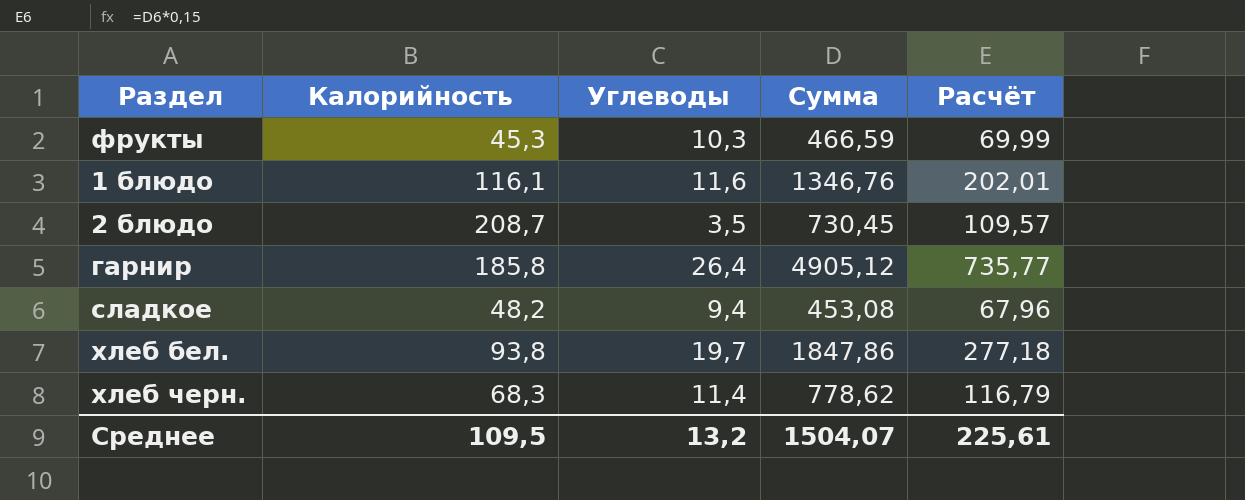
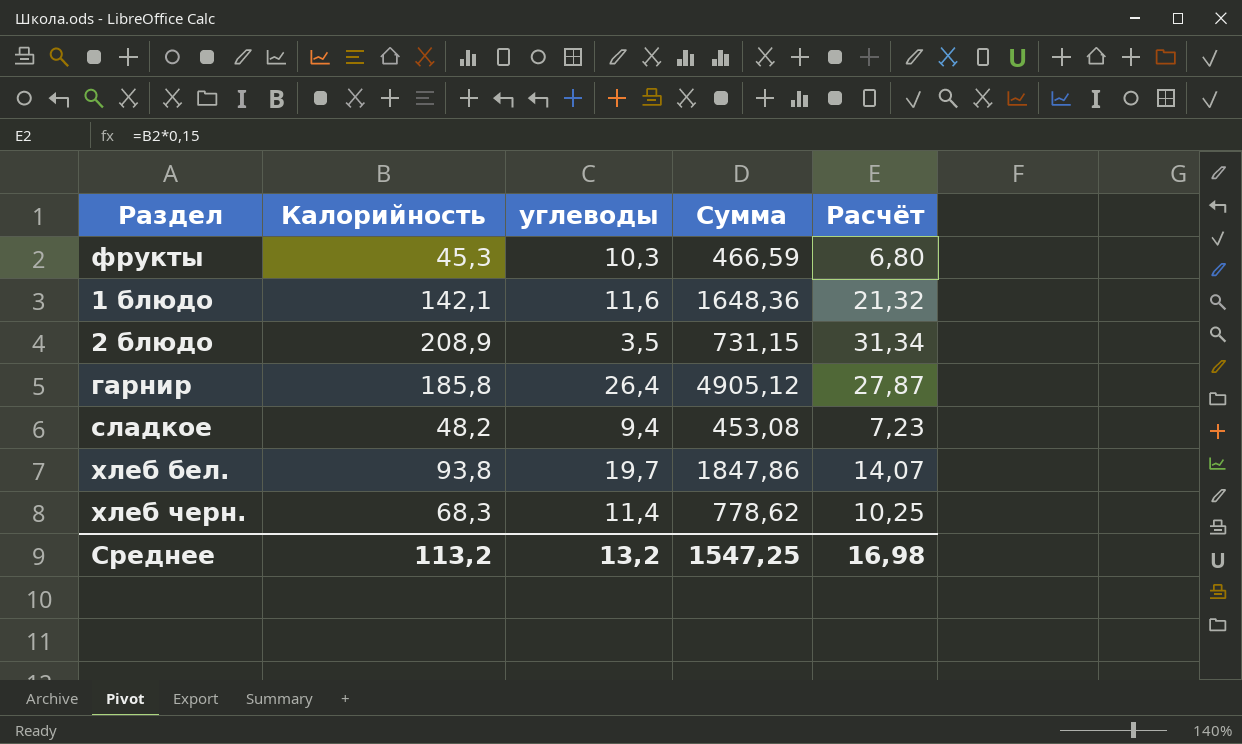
column name: Углеводы -> углеводы
column Расчёт | formula: [Сумма] * 0,15 -> [Калорийность] * 0,15
1 блюдо | Калорийность: 116,1 -> 142,1
1 блюдо | Сумма: 1346,76 -> 1648,36
2 блюдо | Калорийность: 208,7 -> 208,9
2 блюдо | Сумма: 730,45 -> 731,15
Среднее | Калорийность: 109,5 -> 113,2
Среднее | Сумма: 1504,07 -> 1547,25
Среднее | Расчёт: 225,61 -> 16,98

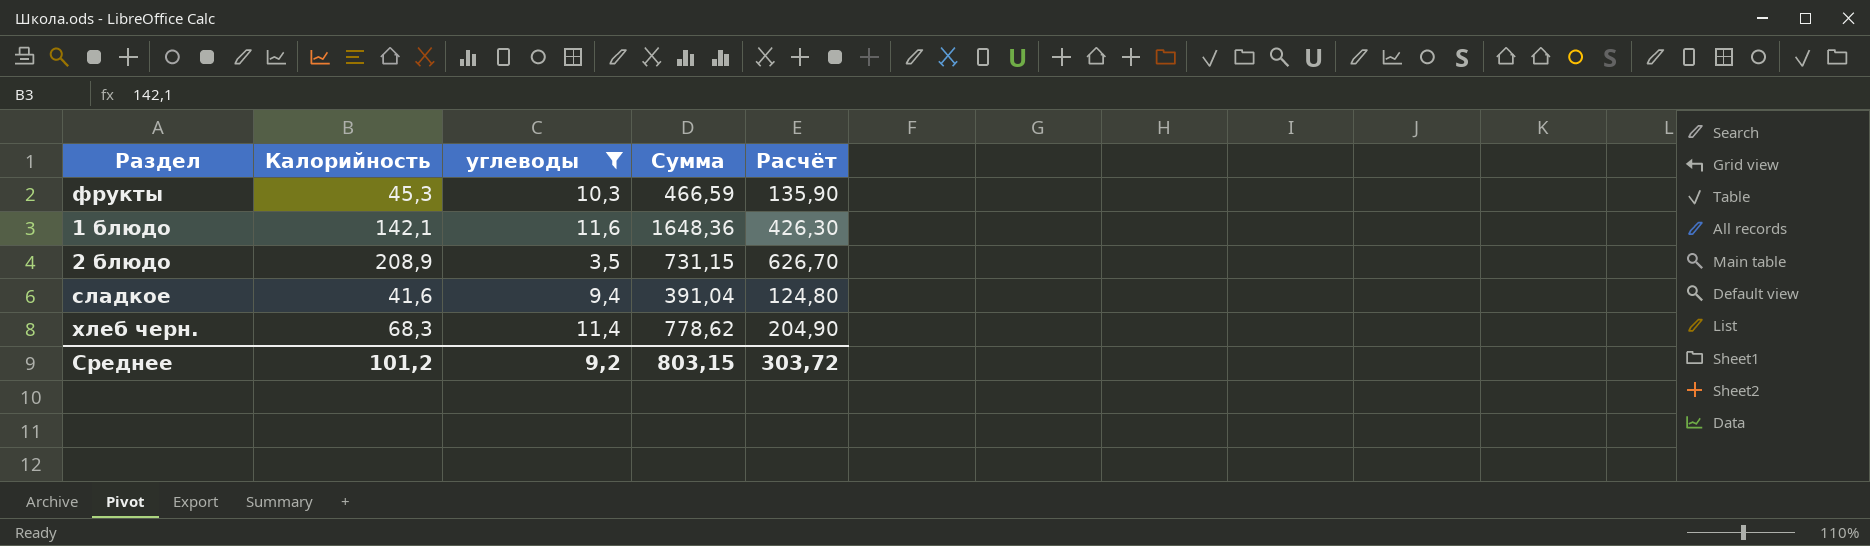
filter: none -> углеводы <= 11,6
column Расчёт | formula: [Калорийность] * 0,15 -> [Калорийность] * 3
сладкое | Калорийность: 48,2 -> 41,6
сладкое | Сумма: 453,08 -> 391,04
Среднее | Калорийность: 113,2 -> 101,2
Среднее | углеводы: 13,2 -> 9,2
Среднее | Сумма: 1547,25 -> 803,15
Среднее | Расчёт: 16,98 -> 303,72

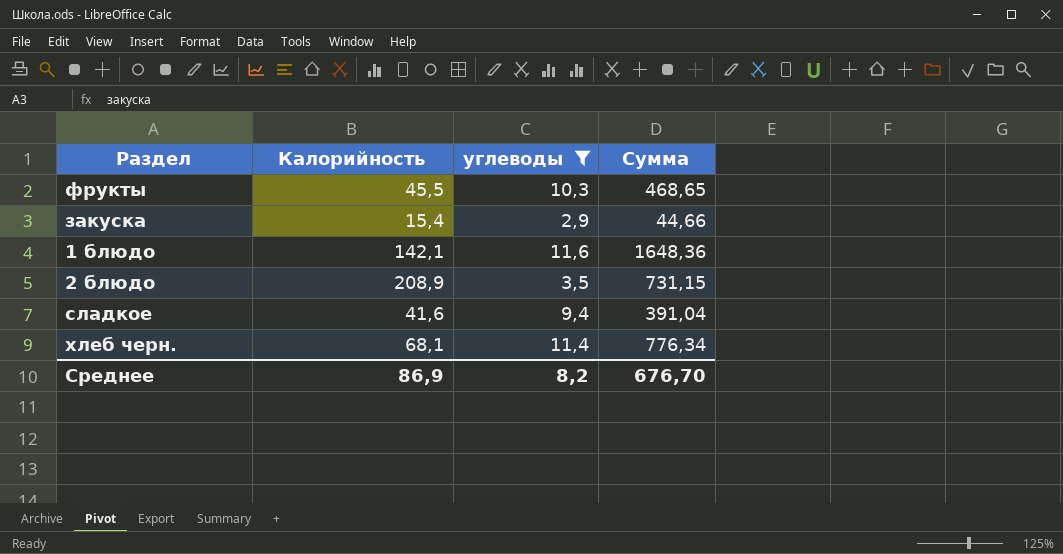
column Расчёт | formula: [Калорийность] * 3 -> none
фрукты | Калорийность: 45,3 -> 45,5
фрукты | Сумма: 466,59 -> 468,65
row закуска: none -> 15,4 | 2,9 | 44,66
хлеб черн. | Калорийность: 68,3 -> 68,1
хлеб черн. | Сумма: 778,62 -> 776,34
Среднее | Калорийность: 101,2 -> 86,9
Среднее | углеводы: 9,2 -> 8,2
Среднее | Сумма: 803,15 -> 676,70

